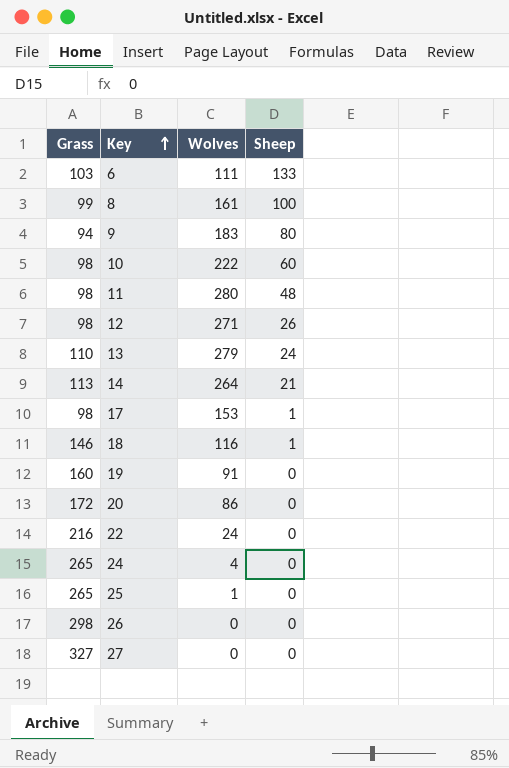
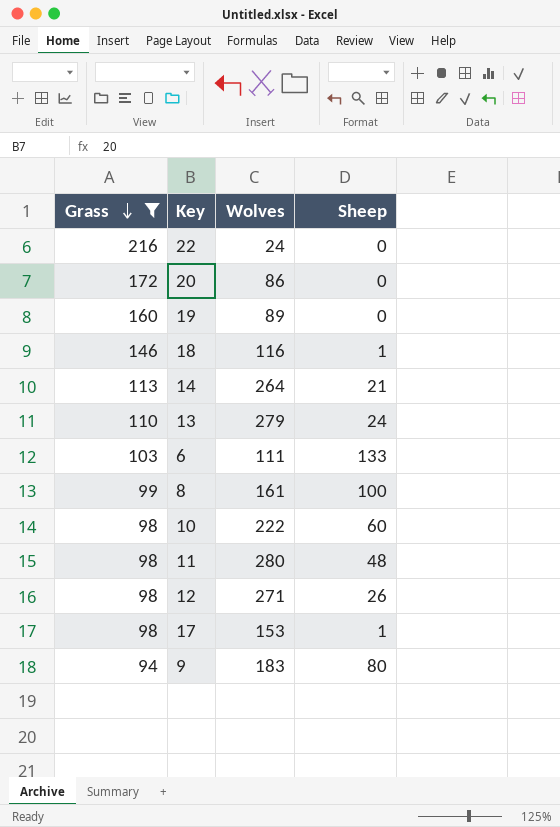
filter: none -> Grass <= 216
row order: Key ascending -> Grass descending
19 | Wolves: 91 -> 89

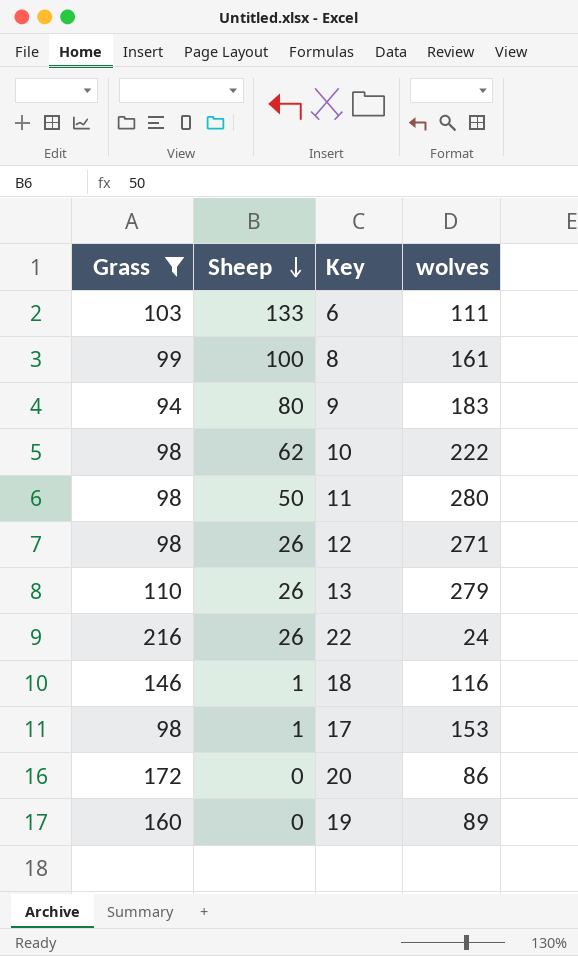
row order: Grass descending -> Sheep descending
column Sheep | position: 4 -> 2
column name: Wolves -> wolves
row 14: 113 | 264 | 21 -> none
10 | Sheep: 60 -> 62
11 | Sheep: 48 -> 50
13 | Sheep: 24 -> 26
22 | Sheep: 0 -> 26

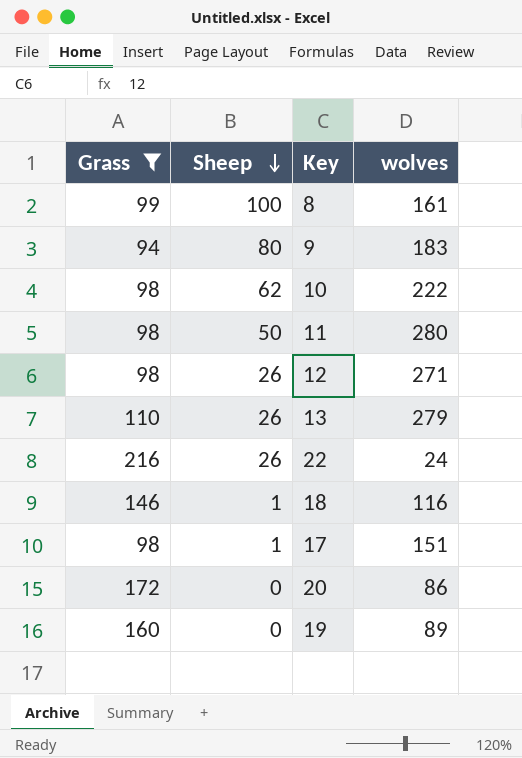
row 6: 103 | 133 | 111 -> none
17 | wolves: 153 -> 151

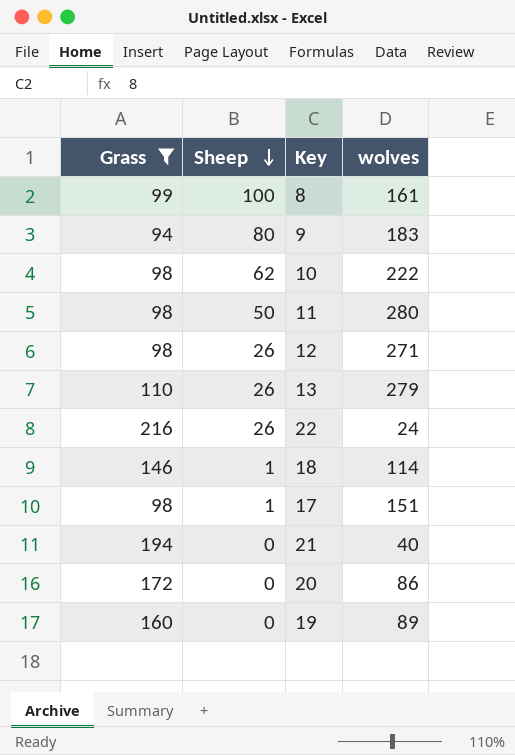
18 | wolves: 116 -> 114
row 21: none -> 194 | 0 | 40

